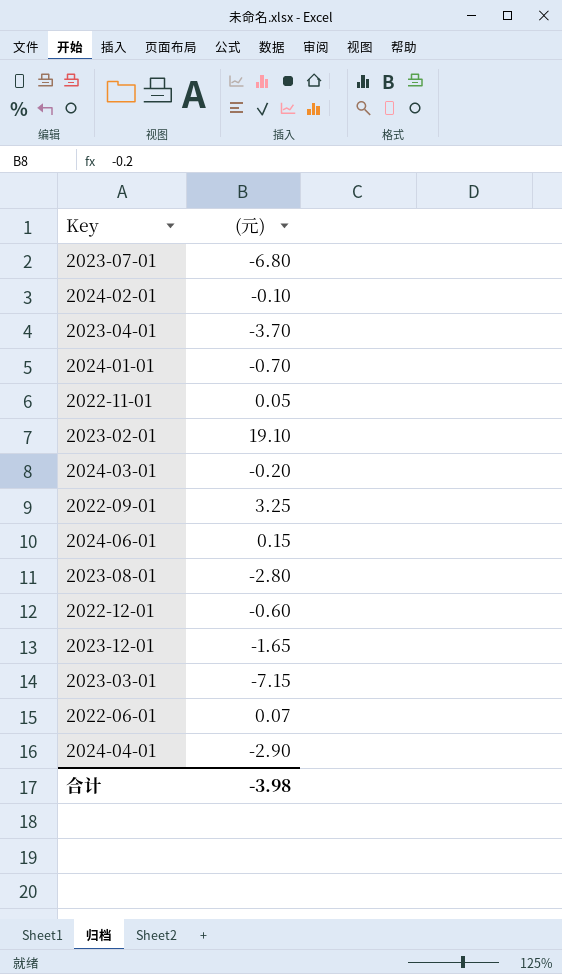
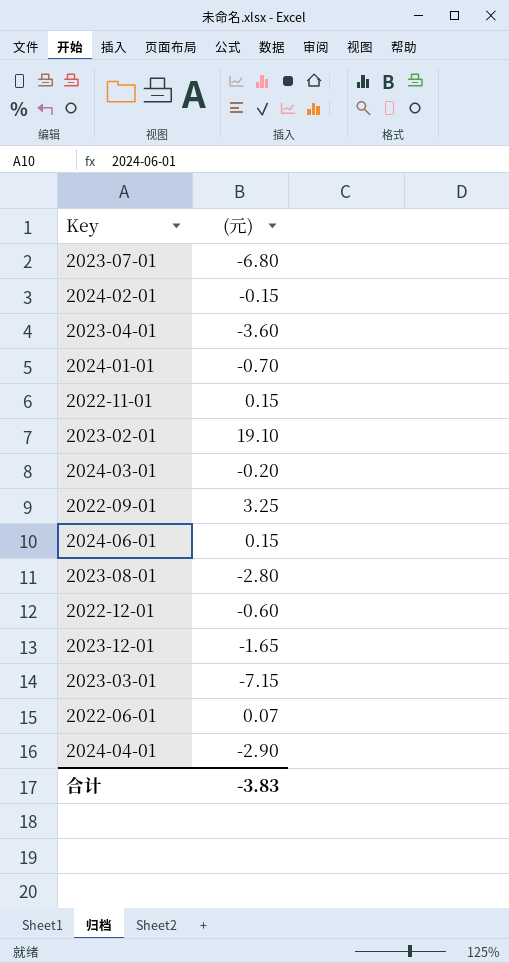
2024-02-01 | (元): -0.10 -> -0.15
2023-04-01 | (元): -3.70 -> -3.60
2022-11-01 | (元): 0.05 -> 0.15
合计 | (元): -3.98 -> -3.83

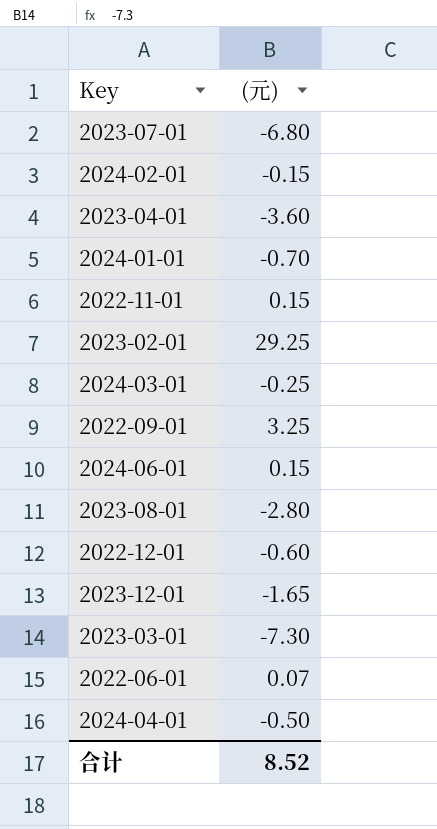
2023-02-01 | (元): 19.10 -> 29.25
2024-03-01 | (元): -0.20 -> -0.25
2023-03-01 | (元): -7.15 -> -7.30
2024-04-01 | (元): -2.90 -> -0.50
合计 | (元): -3.83 -> 8.52

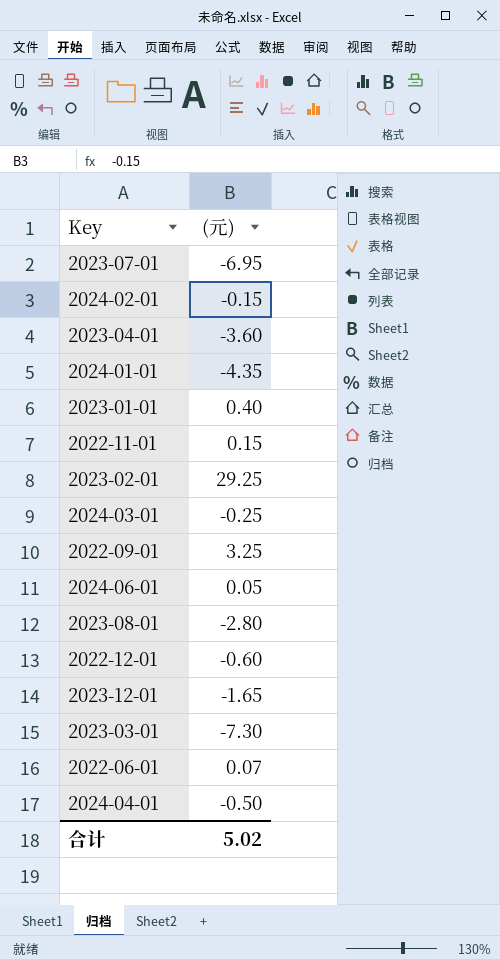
2023-07-01 | (元): -6.80 -> -6.95
2024-01-01 | (元): -0.70 -> -4.35
row 2023-01-01: none -> 0.40
2024-06-01 | (元): 0.15 -> 0.05
合计 | (元): 8.52 -> 5.02

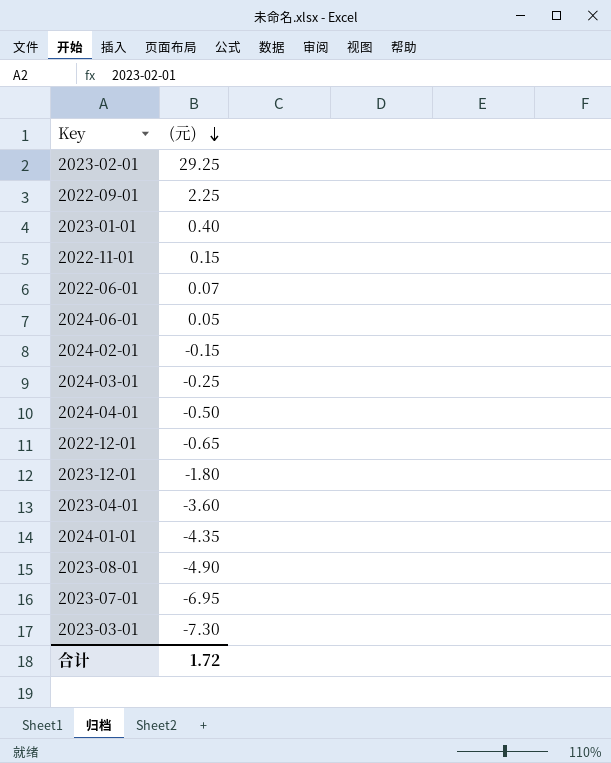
row order: none -> (元) descending
2022-09-01 | (元): 3.25 -> 2.25
2022-12-01 | (元): -0.60 -> -0.65
2023-12-01 | (元): -1.65 -> -1.80
2023-08-01 | (元): -2.80 -> -4.90
合计 | (元): 5.02 -> 1.72

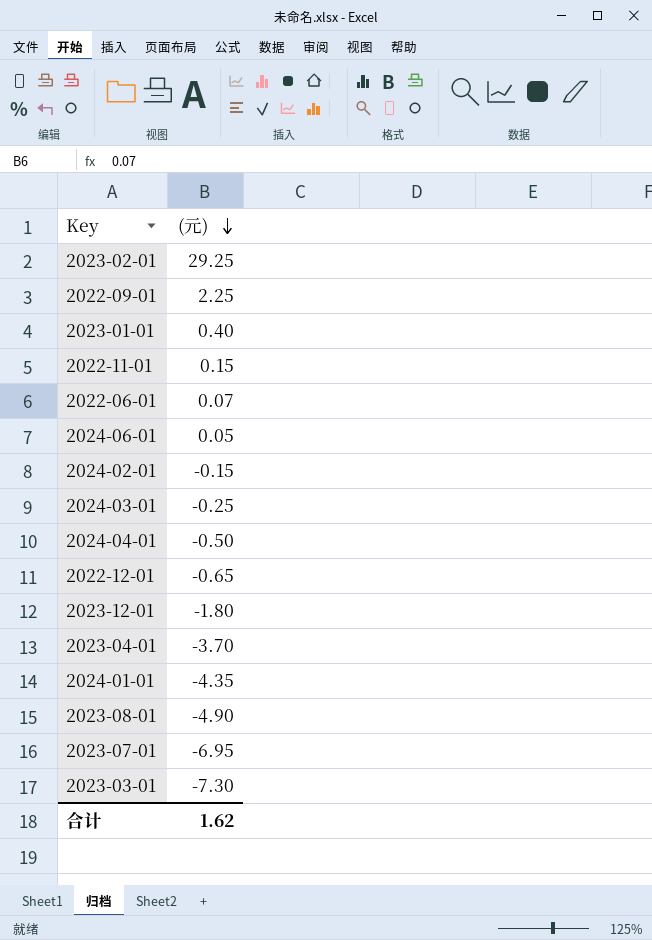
2023-04-01 | (元): -3.60 -> -3.70
合计 | (元): 1.72 -> 1.62

